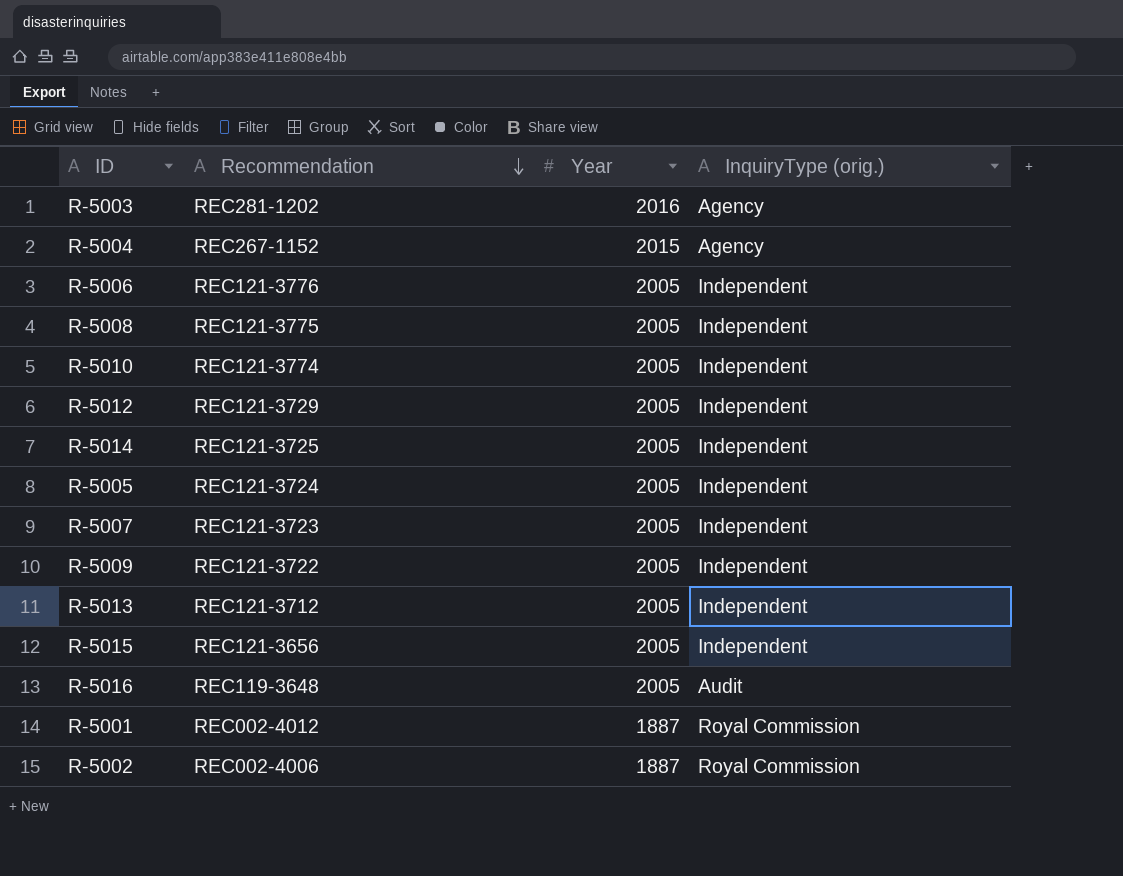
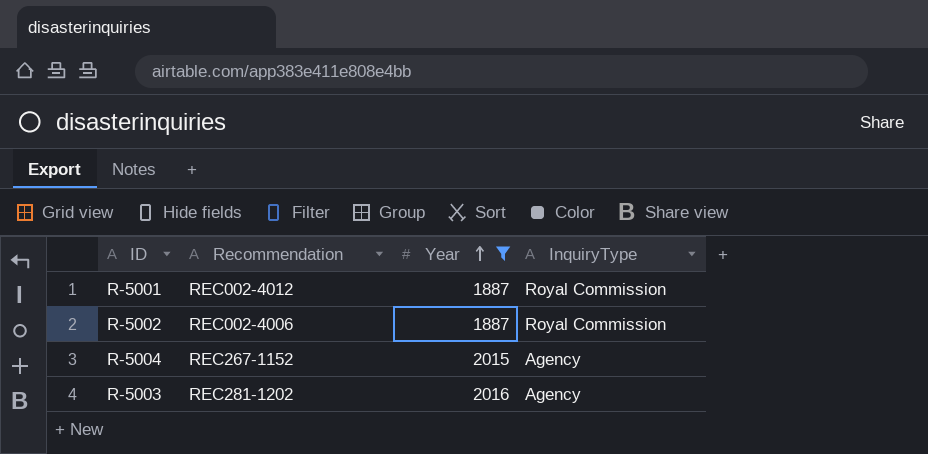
filter: none -> Year != 2005
row order: Recommendation descending -> Year ascending
column name: InquiryType (orig.) -> InquiryType

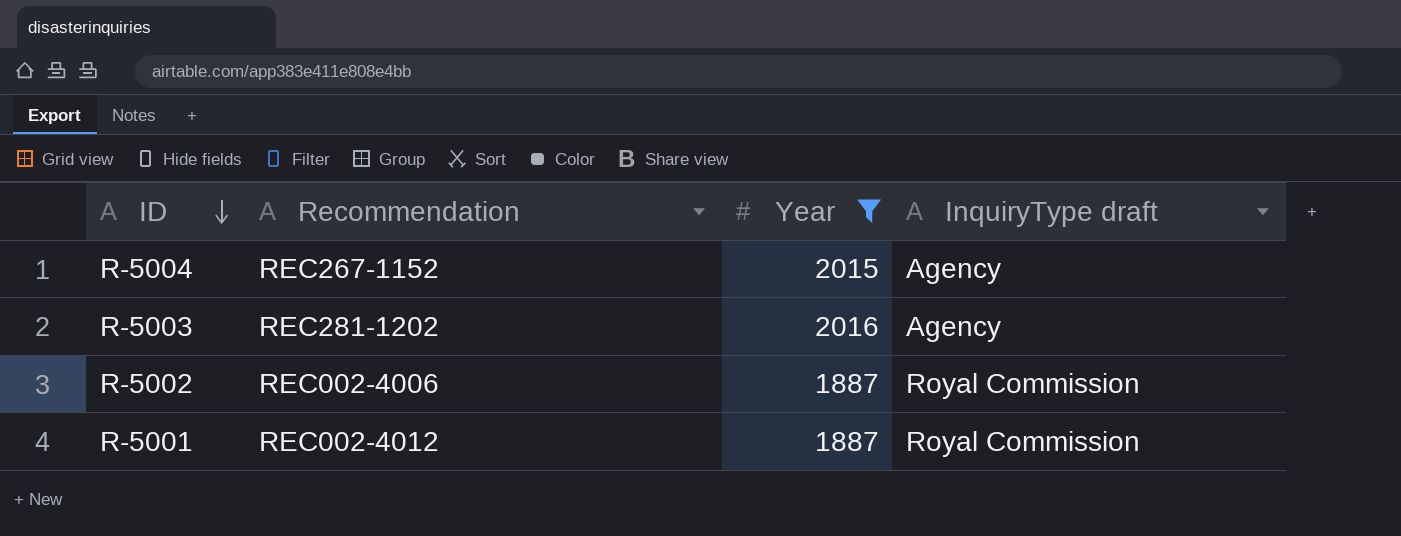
row order: Year ascending -> ID descending
column name: InquiryType -> InquiryType draft

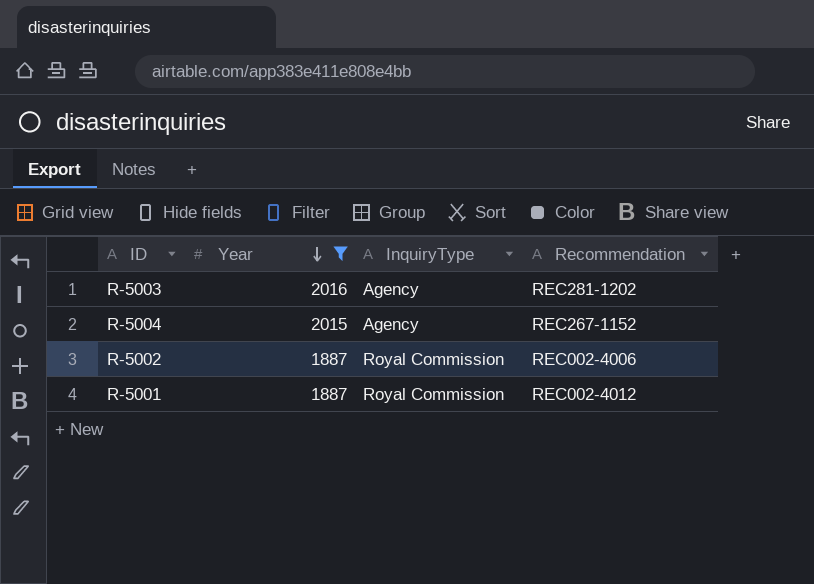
row order: ID descending -> Year descending
column name: InquiryType draft -> InquiryType
column Recommendation | position: 2 -> 4

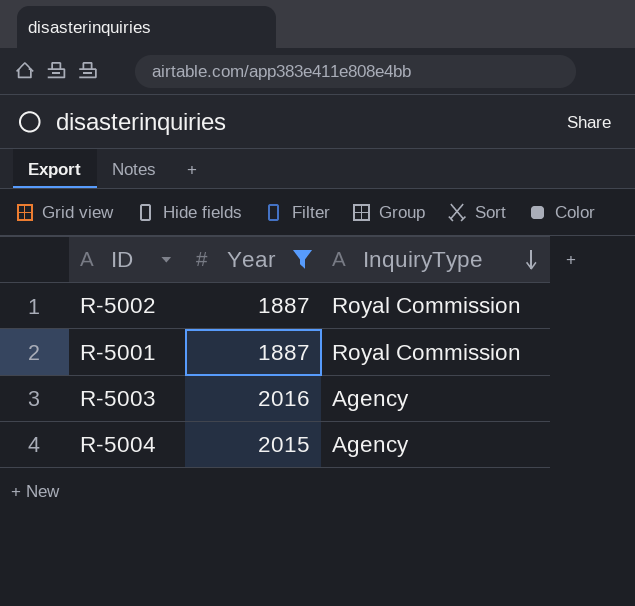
row order: Year descending -> InquiryType descending
column Recommendation | position: 4 -> none

